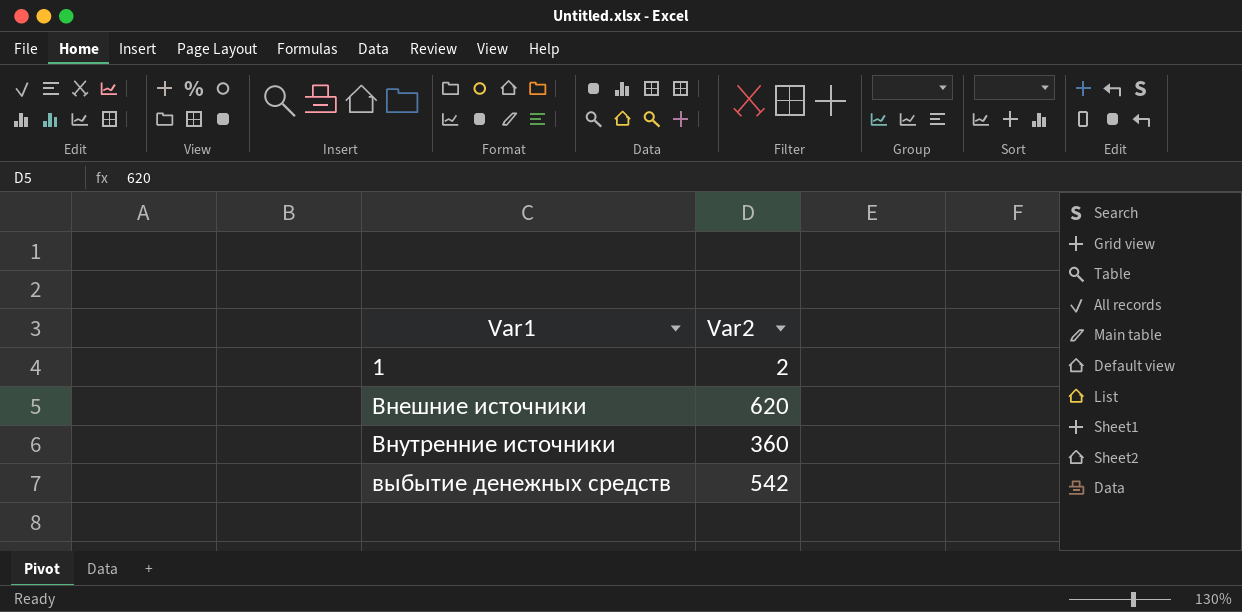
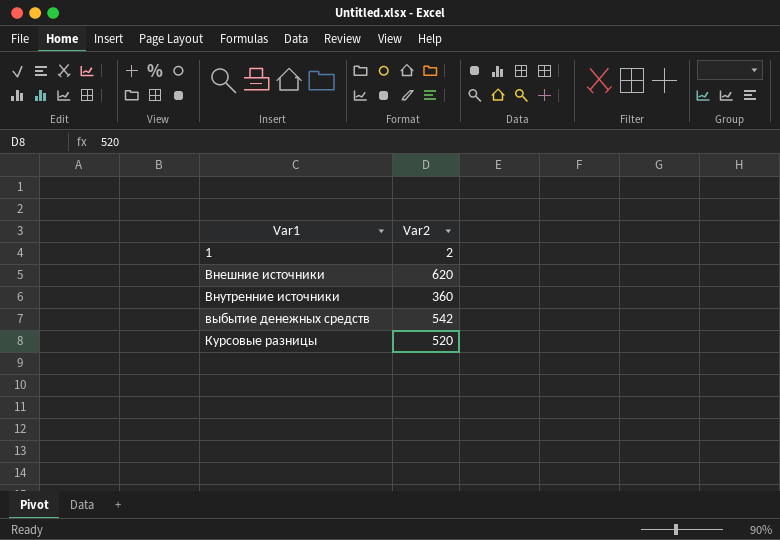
row Курсовые разницы: none -> 520

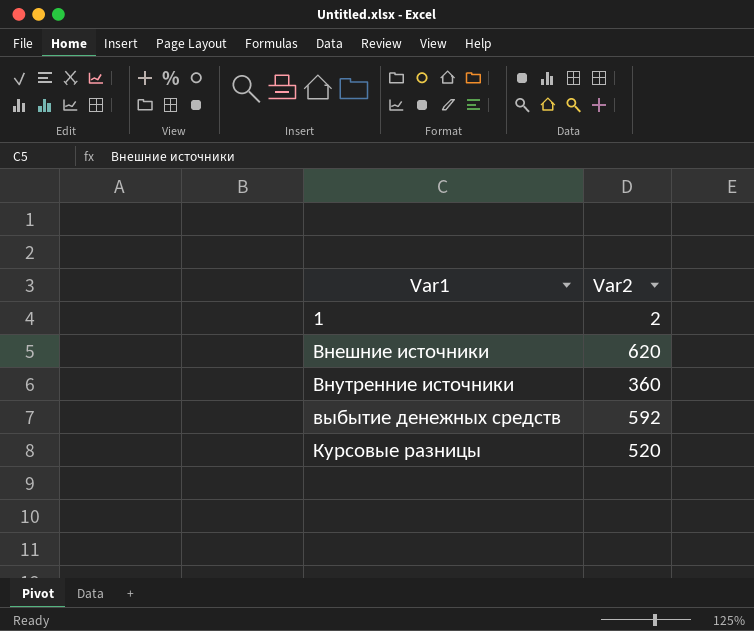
выбытие денежных средств | Var2: 542 -> 592

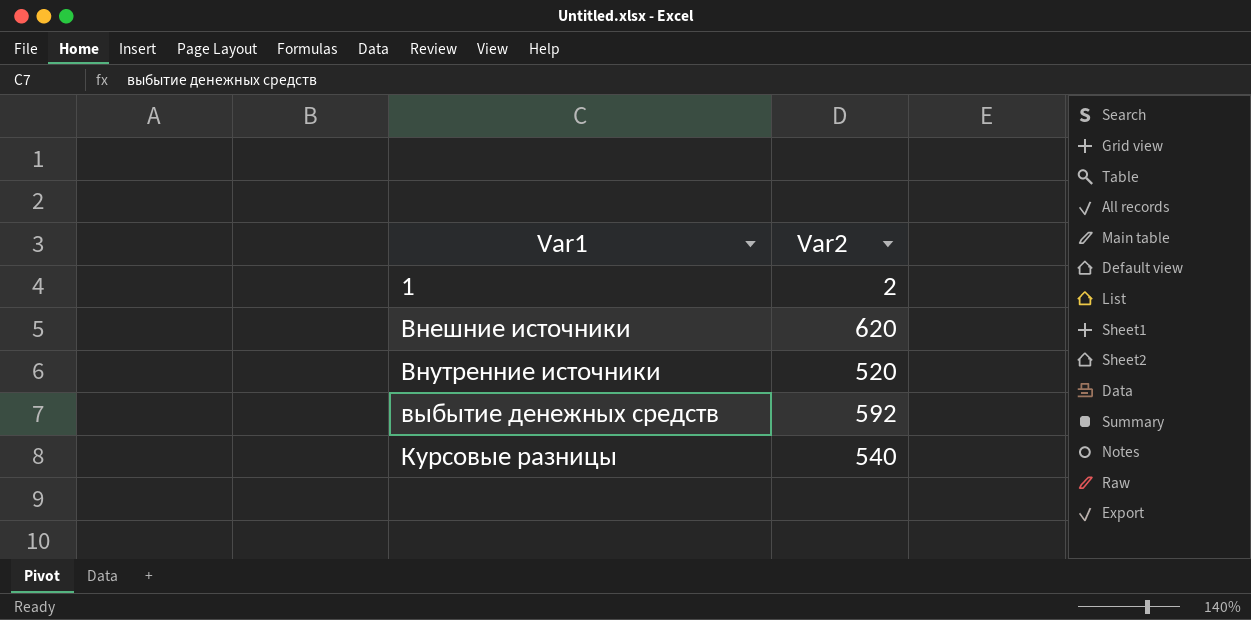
Внутренние источники | Var2: 360 -> 520
Курсовые разницы | Var2: 520 -> 540

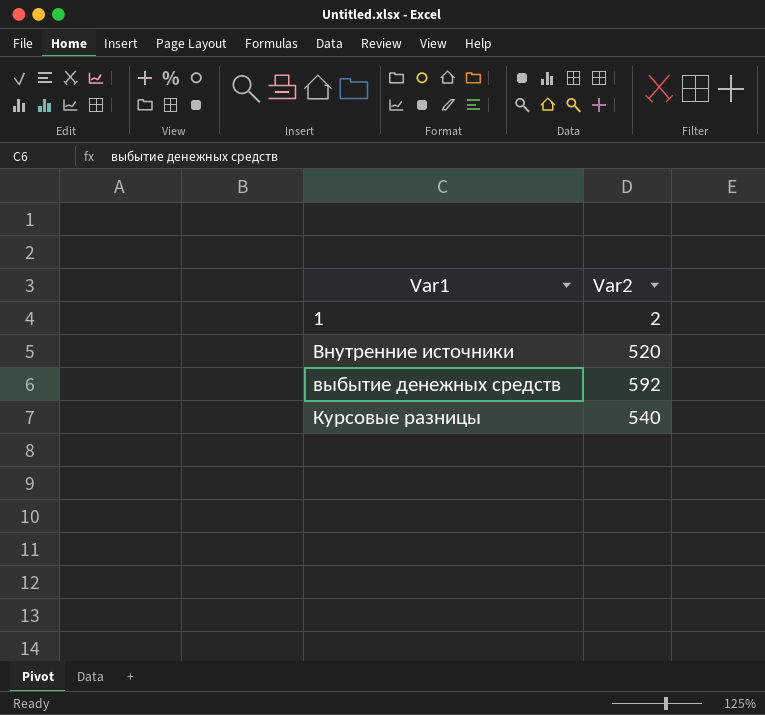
row Внешние источники: 620 -> none

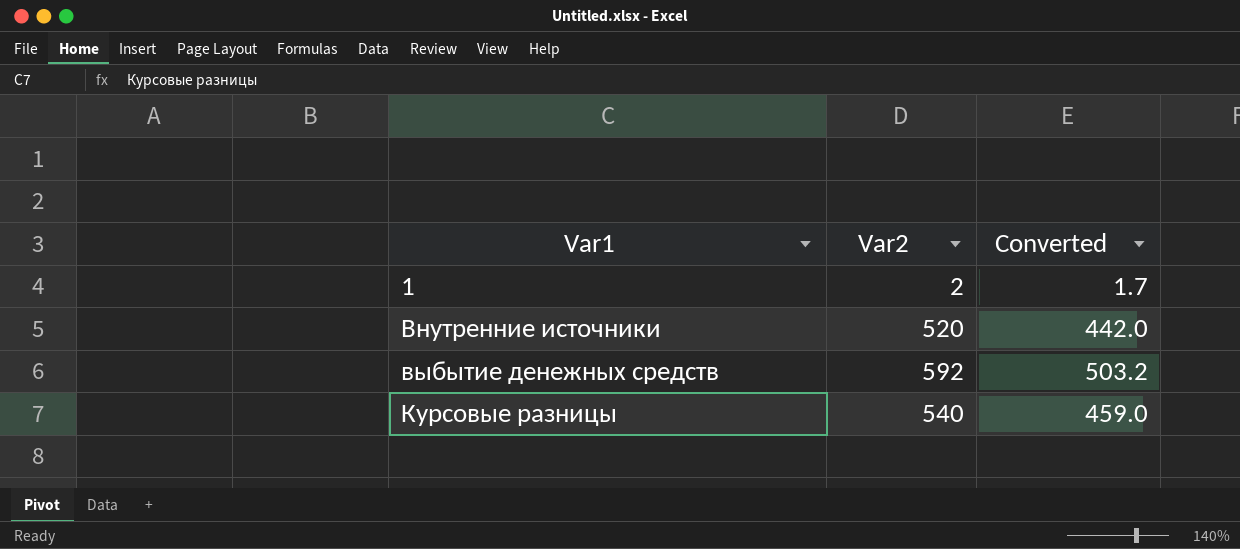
column Converted | formula: none -> [Var2] * 0.85

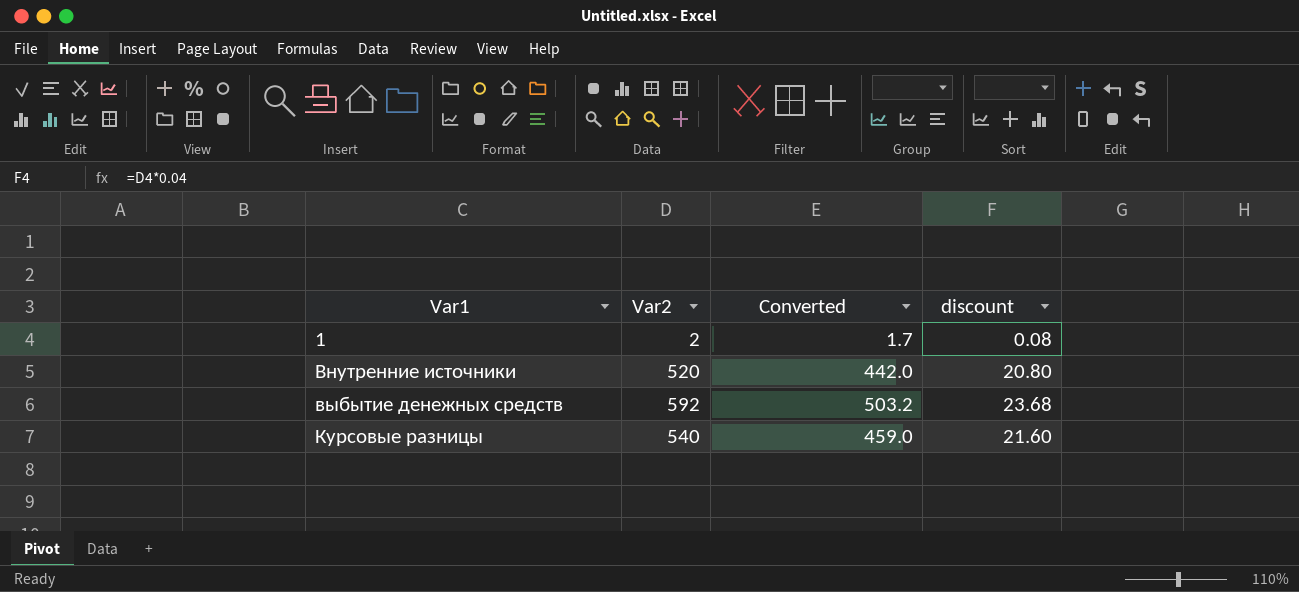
column discount | formula: none -> [Var2] * 0.04

